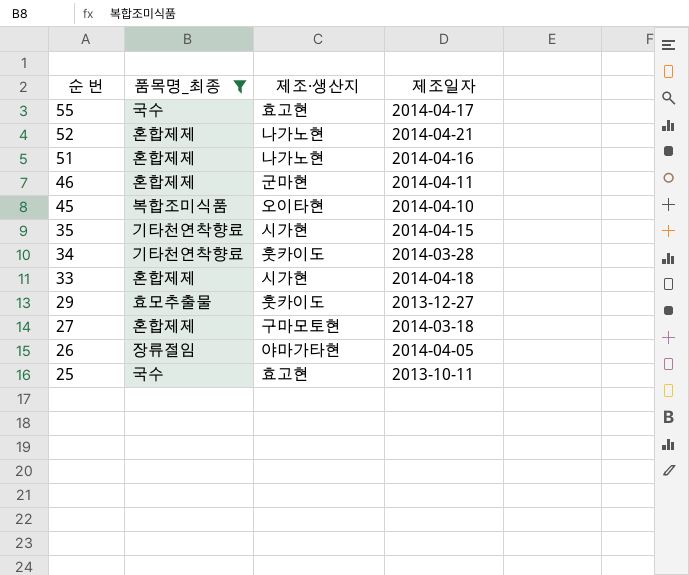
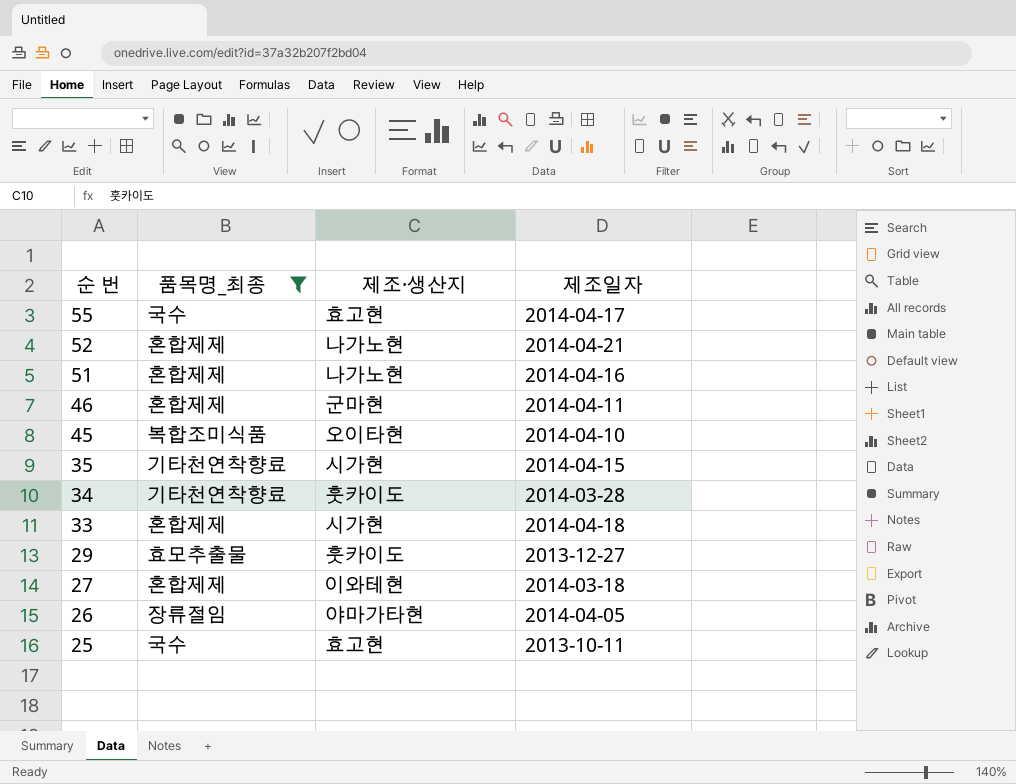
27 | 제조·생산지: 구마모토현 -> 이와테현

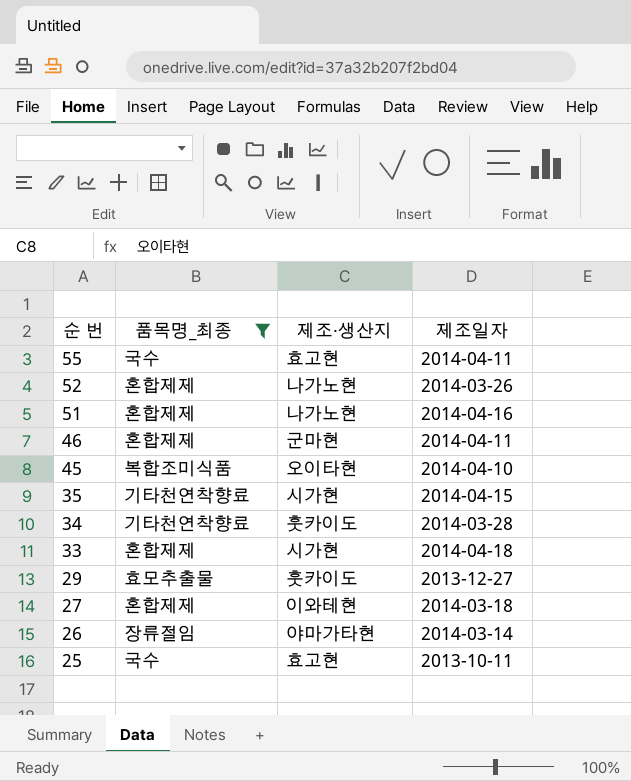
55 | 제조일자: 2014-04-17 -> 2014-04-11
52 | 제조일자: 2014-04-21 -> 2014-03-26
26 | 제조일자: 2014-04-05 -> 2014-03-14

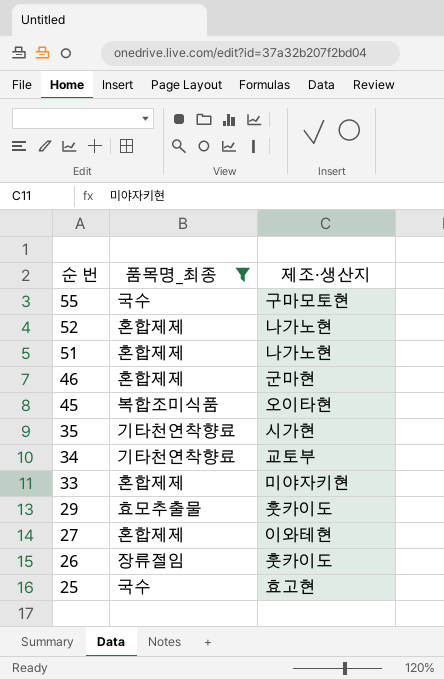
column 제조일자 | position: 4 -> none
55 | 제조·생산지: 효고현 -> 구마모토현
34 | 제조·생산지: 훗카이도 -> 교토부
33 | 제조·생산지: 시가현 -> 미야자키현
26 | 제조·생산지: 야마가타현 -> 훗카이도

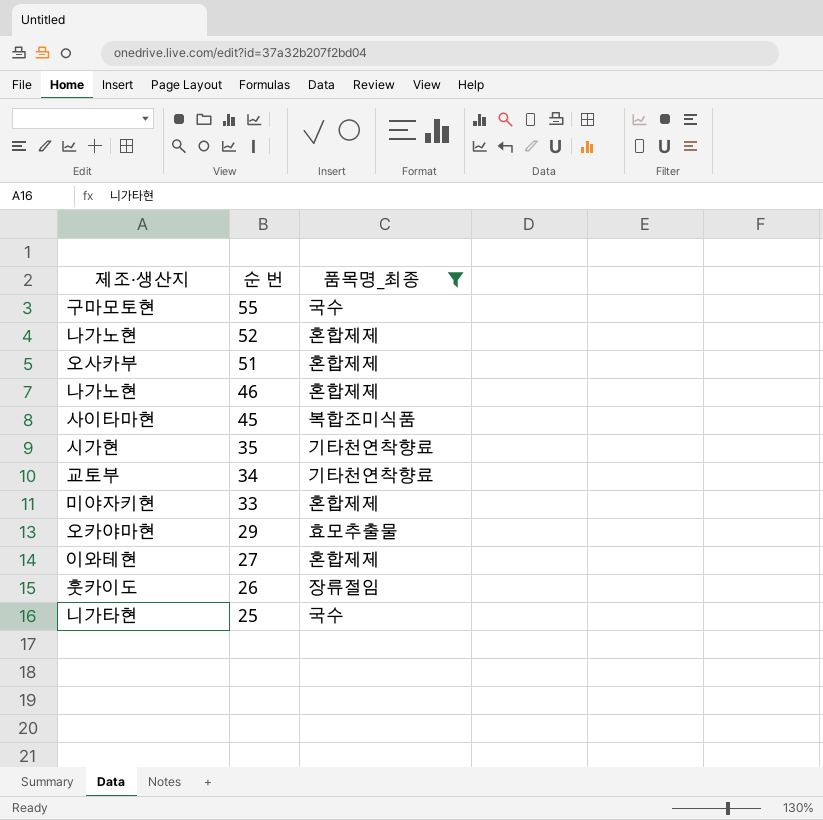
column 제조·생산지 | position: 3 -> 1
51 | 제조·생산지: 나가노현 -> 오사카부
46 | 제조·생산지: 군마현 -> 나가노현
45 | 제조·생산지: 오이타현 -> 사이타마현
29 | 제조·생산지: 훗카이도 -> 오카야마현
25 | 제조·생산지: 효고현 -> 니가타현

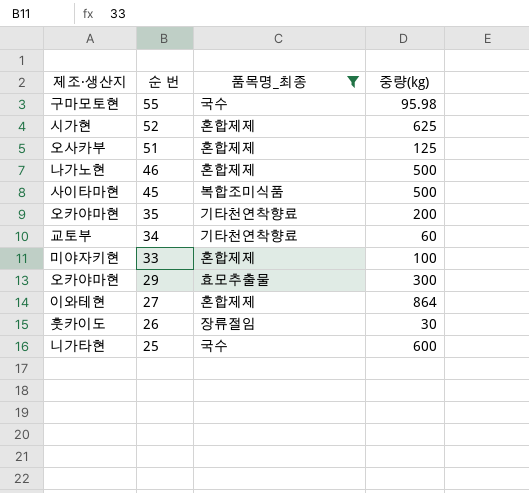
column 중량(kg) | position: none -> 4
52 | 제조·생산지: 나가노현 -> 시가현
35 | 제조·생산지: 시가현 -> 오카야마현

